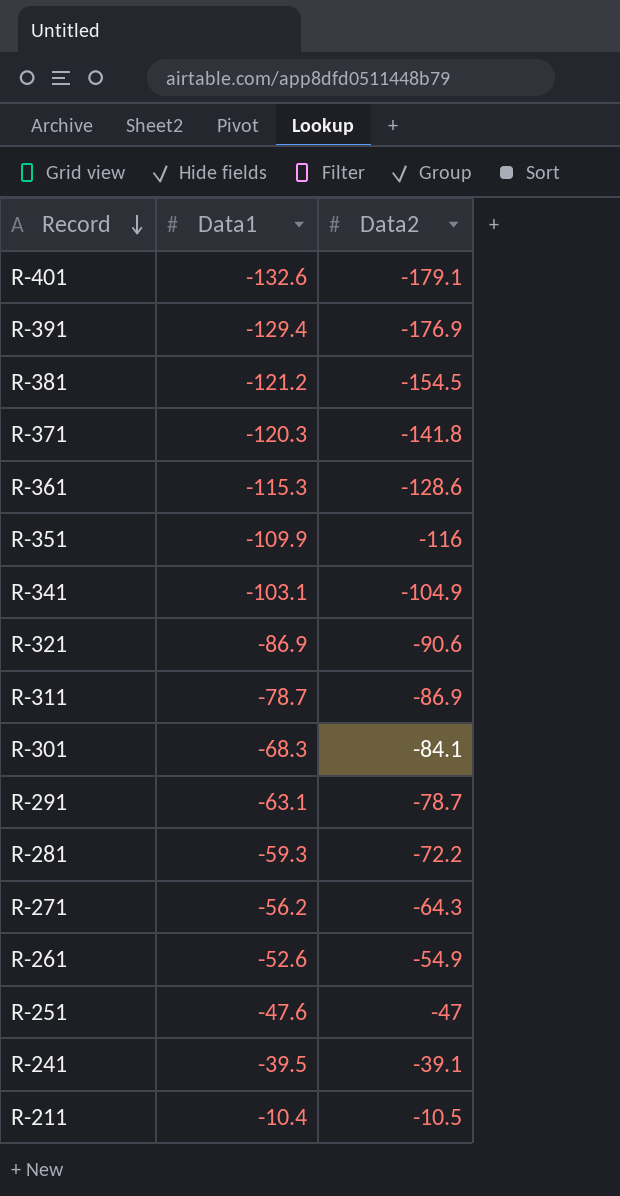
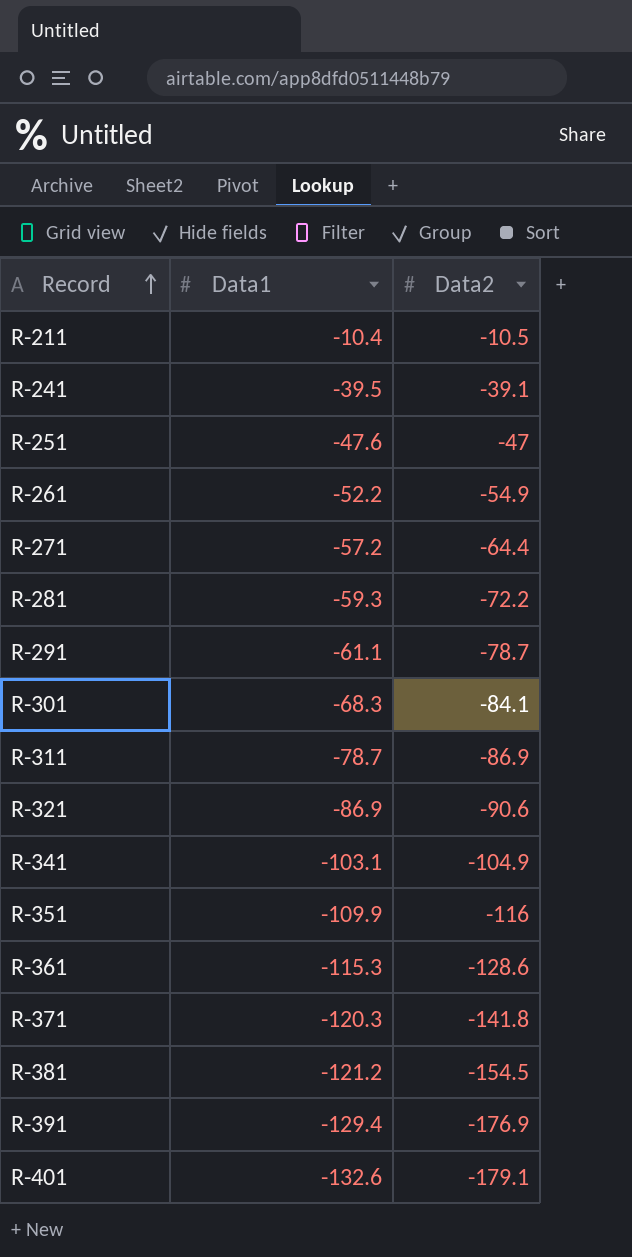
row order: Record descending -> Record ascending
R-261 | Data1: -52.6 -> -52.2
R-271 | Data1: -56.2 -> -57.2
R-271 | Data2: -64.3 -> -64.4
R-291 | Data1: -63.1 -> -61.1

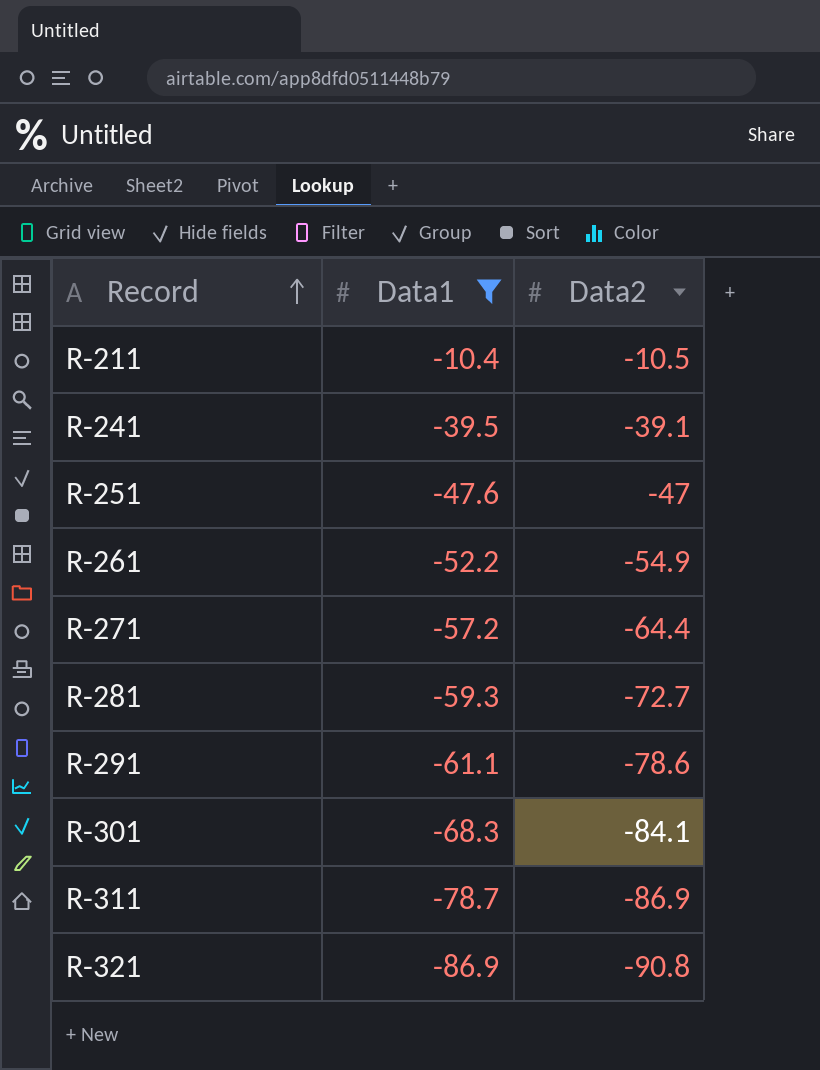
filter: none -> Data1 >= -86.9
R-281 | Data2: -72.2 -> -72.7
R-291 | Data2: -78.7 -> -78.6
R-321 | Data2: -90.6 -> -90.8

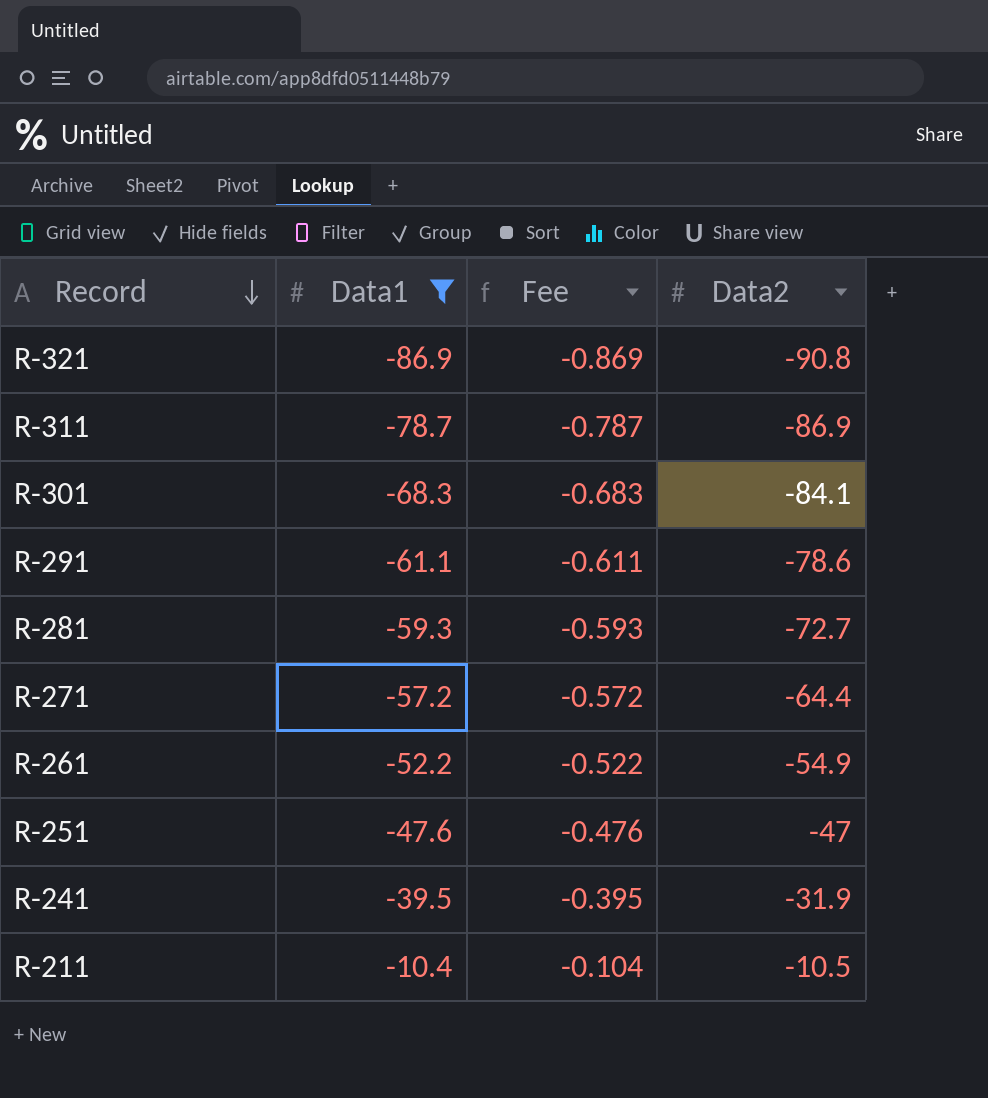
row order: Record ascending -> Record descending
column Fee | formula: none -> [Data1] * 0.01
R-241 | Data2: -39.1 -> -31.9

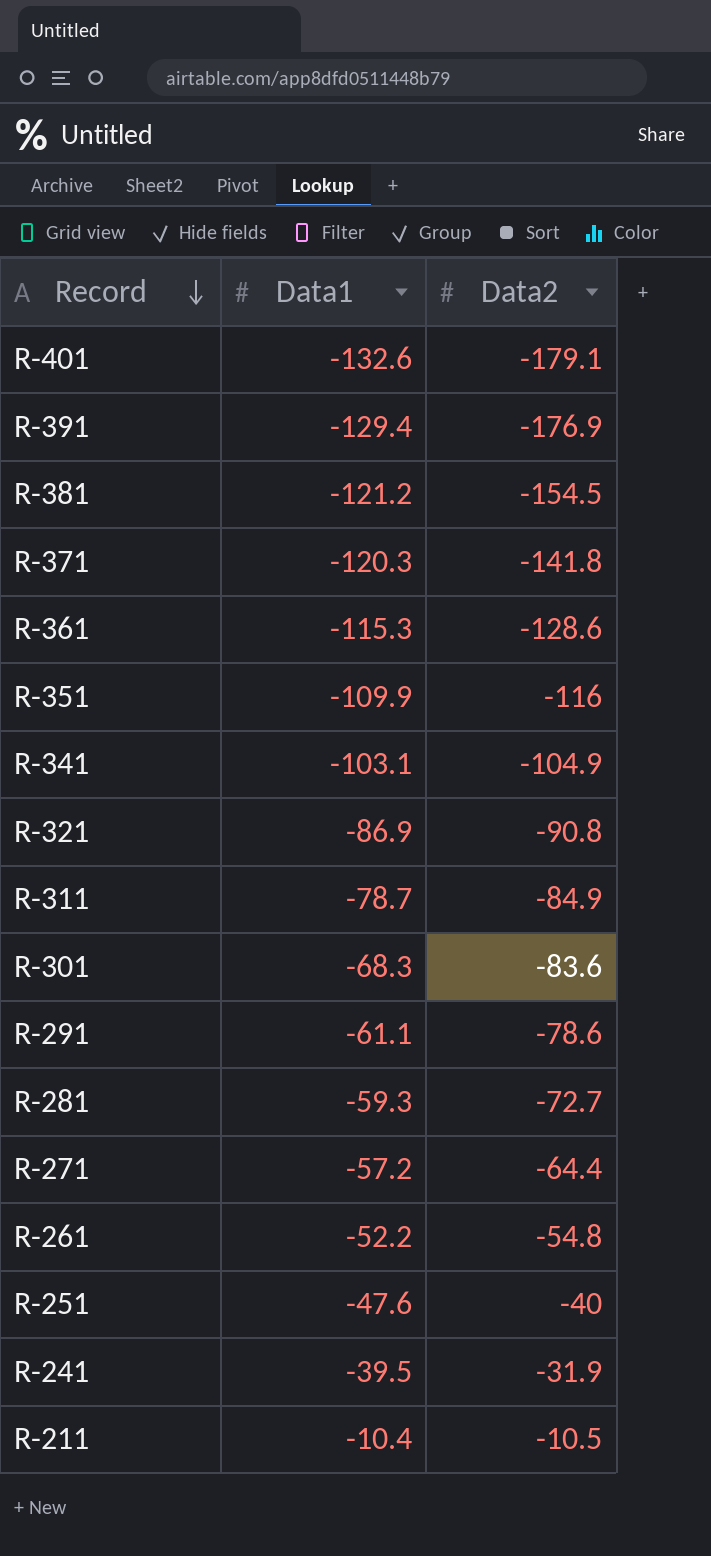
filter: Data1 >= -86.9 -> none
column Fee | formula: [Data1] * 0.01 -> none
R-311 | Data2: -86.9 -> -84.9
R-301 | Data2: -84.1 -> -83.6
R-261 | Data2: -54.9 -> -54.8
R-251 | Data2: -47 -> -40

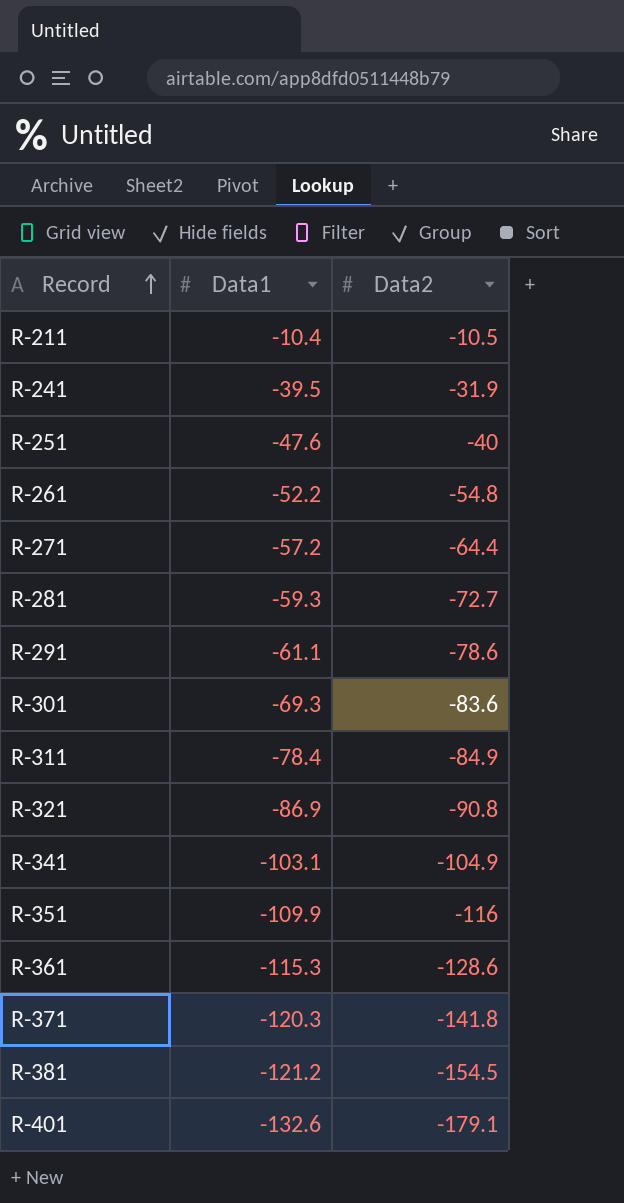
row order: Record descending -> Record ascending
row R-391: -129.4 | -176.9 -> none
R-301 | Data1: -68.3 -> -69.3
R-311 | Data1: -78.7 -> -78.4

